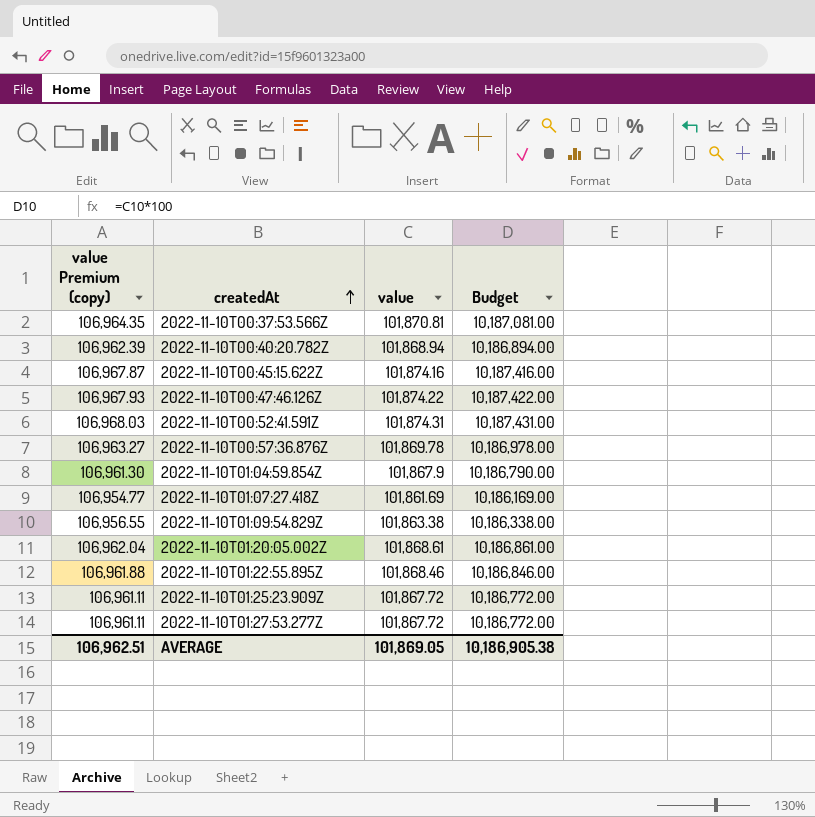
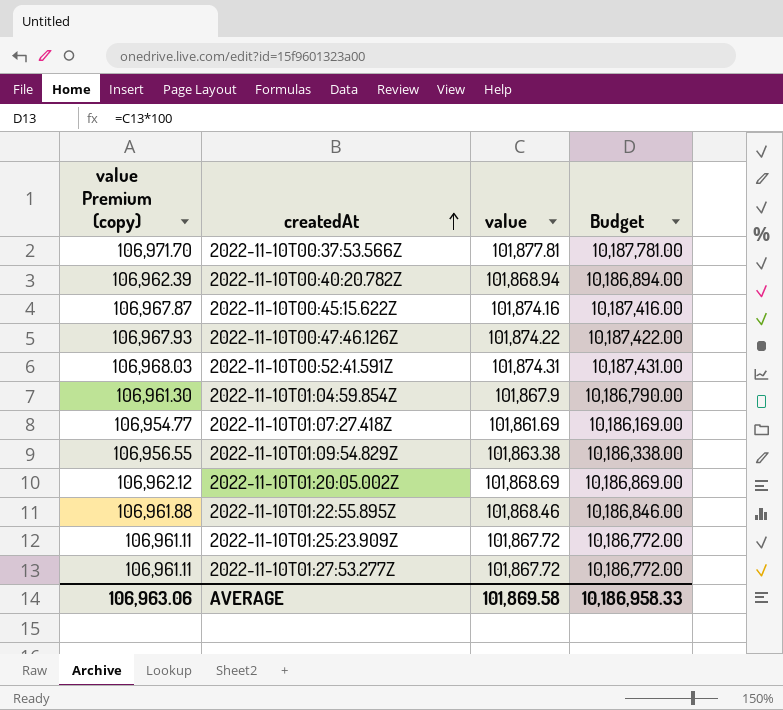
row 2022-11-10T00:57:36.876Z: 106,963.27 | 101,869.78 | 10,186,978.00 -> none
2022-11-10T00:37:53.566Z | value Premium (copy): 106,964.35 -> 106,971.70
2022-11-10T00:37:53.566Z | value: 101,870.81 -> 101,877.81
2022-11-10T00:37:53.566Z | Budget: 10,187,081.00 -> 10,187,781.00
2022-11-10T01:20:05.002Z | value Premium (copy): 106,962.04 -> 106,962.12
2022-11-10T01:20:05.002Z | value: 101,868.61 -> 101,868.69
2022-11-10T01:20:05.002Z | Budget: 10,186,861.00 -> 10,186,869.00
AVERAGE | value Premium (copy): 106,962.51 -> 106,963.06
AVERAGE | value: 101,869.05 -> 101,869.58
AVERAGE | Budget: 10,186,905.38 -> 10,186,958.33

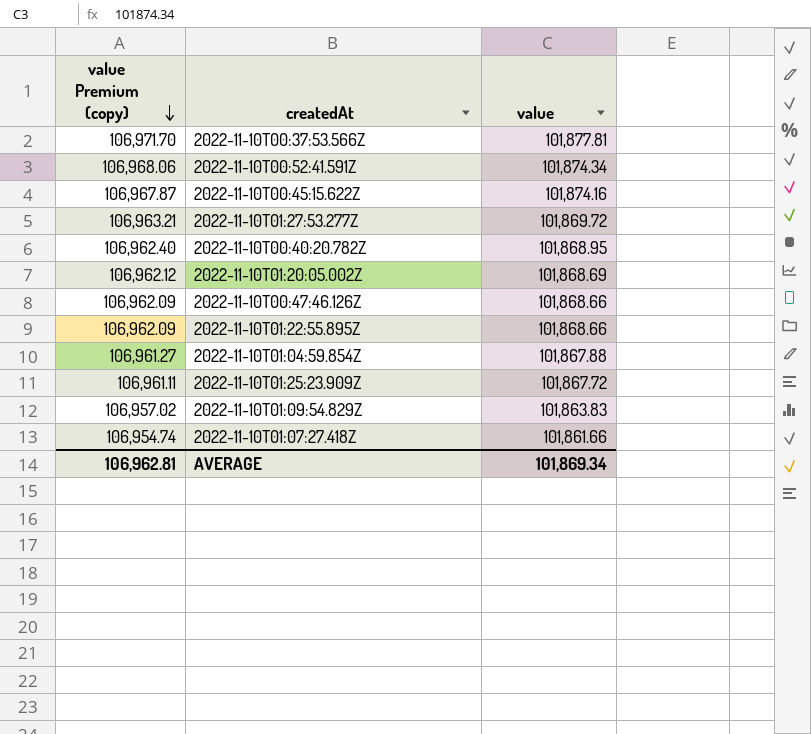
row order: createdAt ascending -> value Premium (copy) descending
column Budget | formula: [value] * 100 -> none
2022-11-10T00:52:41.591Z | value Premium (copy): 106,968.03 -> 106,968.06
2022-11-10T00:52:41.591Z | value: 101,874.31 -> 101,874.34
2022-11-10T01:27:53.277Z | value Premium (copy): 106,961.11 -> 106,963.21
2022-11-10T01:27:53.277Z | value: 101,867.72 -> 101,869.72
2022-11-10T00:40:20.782Z | value Premium (copy): 106,962.39 -> 106,962.40
2022-11-10T00:40:20.782Z | value: 101,868.94 -> 101,868.95
2022-11-10T00:47:46.126Z | value Premium (copy): 106,967.93 -> 106,962.09
2022-11-10T00:47:46.126Z | value: 101,874.22 -> 101,868.66
2022-11-10T01:22:55.895Z | value Premium (copy): 106,961.88 -> 106,962.09
2022-11-10T01:22:55.895Z | value: 101,868.46 -> 101,868.66
2022-11-10T01:04:59.854Z | value Premium (copy): 106,961.30 -> 106,961.27
2022-11-10T01:04:59.854Z | value: 101,867.9 -> 101,867.88
2022-11-10T01:09:54.829Z | value Premium (copy): 106,956.55 -> 106,957.02
2022-11-10T01:09:54.829Z | value: 101,863.38 -> 101,863.83
2022-11-10T01:07:27.418Z | value Premium (copy): 106,954.77 -> 106,954.74
2022-11-10T01:07:27.418Z | value: 101,861.69 -> 101,861.66
AVERAGE | value Premium (copy): 106,963.06 -> 106,962.81
AVERAGE | value: 101,869.58 -> 101,869.34

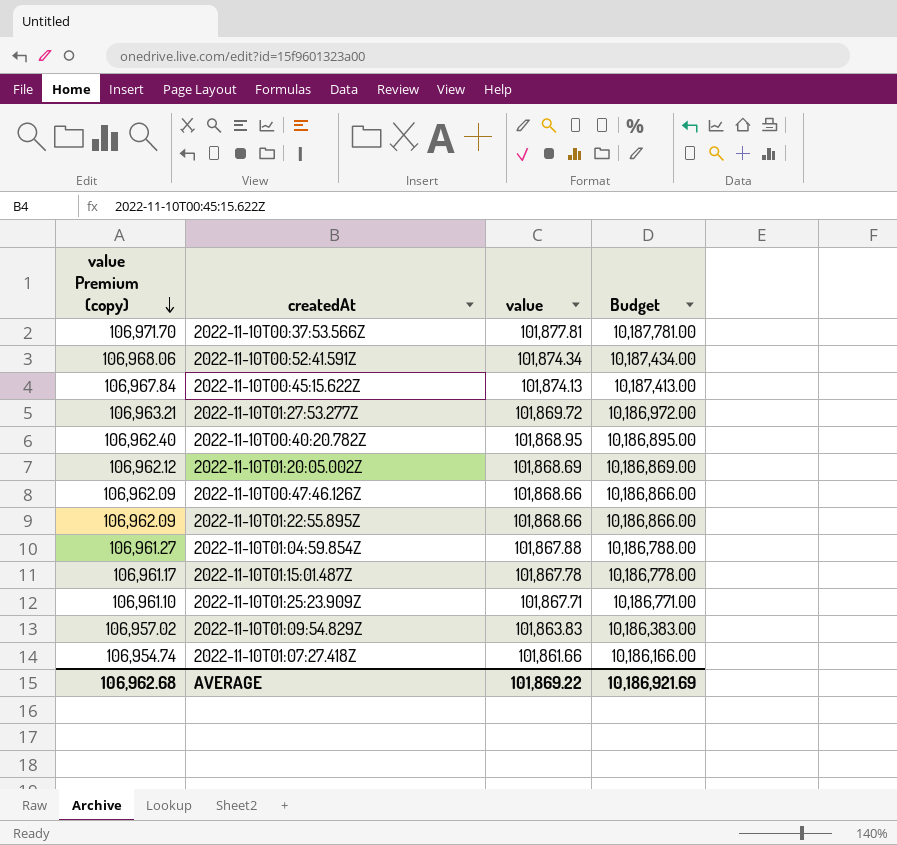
column Budget | formula: none -> [value] * 100
2022-11-10T00:45:15.622Z | value Premium (copy): 106,967.87 -> 106,967.84
2022-11-10T00:45:15.622Z | value: 101,874.16 -> 101,874.13
row 2022-11-10T01:15:01.487Z: none -> 106,961.17 | 101,867.78 | 10,186,778.00
2022-11-10T01:25:23.909Z | value Premium (copy): 106,961.11 -> 106,961.10
2022-11-10T01:25:23.909Z | value: 101,867.72 -> 101,867.71
AVERAGE | value Premium (copy): 106,962.81 -> 106,962.68
AVERAGE | value: 101,869.34 -> 101,869.22

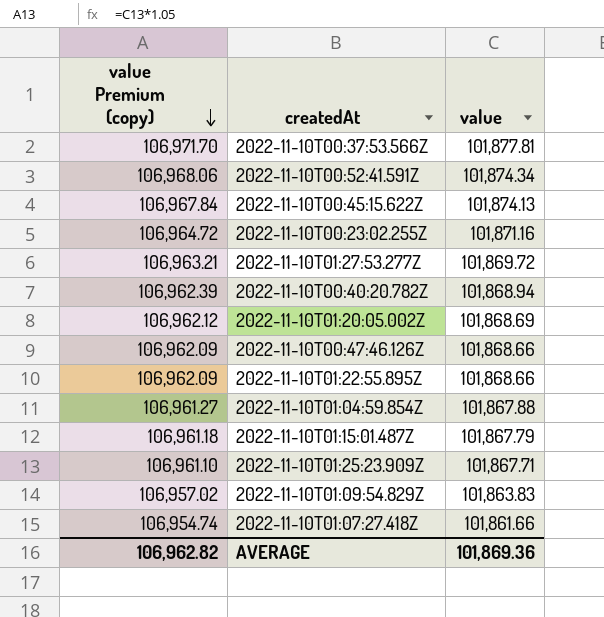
column Budget | formula: [value] * 100 -> none
row 2022-11-10T00:23:02.255Z: none -> 106,964.72 | 101,871.16
2022-11-10T00:40:20.782Z | value Premium (copy): 106,962.40 -> 106,962.39
2022-11-10T00:40:20.782Z | value: 101,868.95 -> 101,868.94
2022-11-10T01:15:01.487Z | value Premium (copy): 106,961.17 -> 106,961.18
2022-11-10T01:15:01.487Z | value: 101,867.78 -> 101,867.79
AVERAGE | value Premium (copy): 106,962.68 -> 106,962.82
AVERAGE | value: 101,869.22 -> 101,869.36

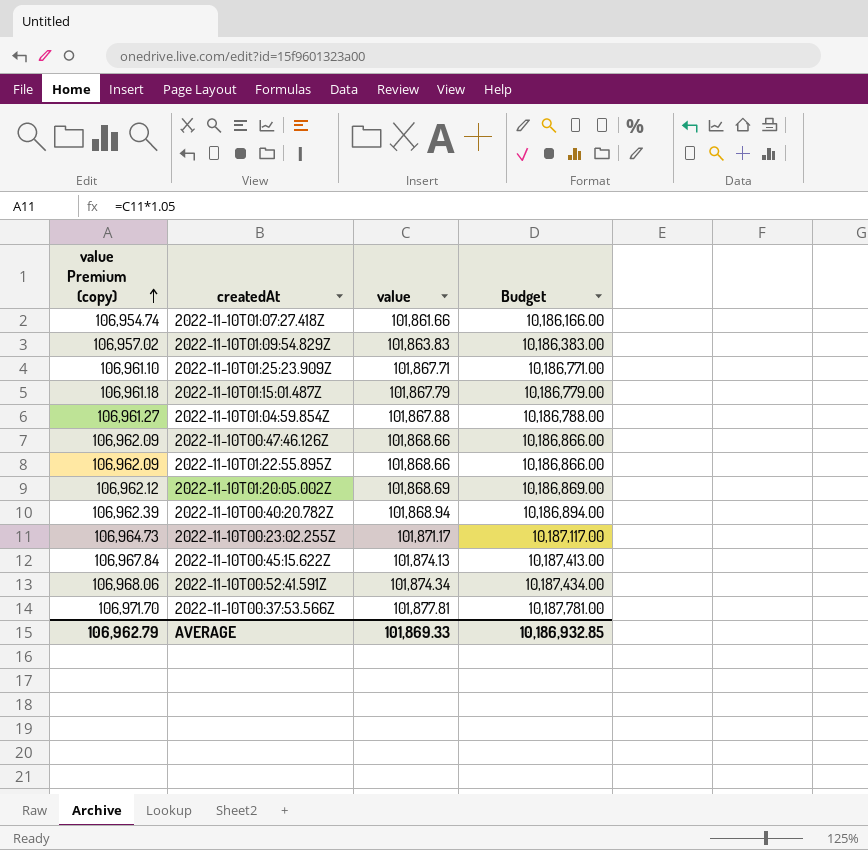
row order: value Premium (copy) descending -> value Premium (copy) ascending
column Budget | formula: none -> [value] * 100
row 2022-11-10T01:27:53.277Z: 106,963.21 | 101,869.72 -> none
2022-11-10T00:23:02.255Z | value Premium (copy): 106,964.72 -> 106,964.73
2022-11-10T00:23:02.255Z | value: 101,871.16 -> 101,871.17
AVERAGE | value Premium (copy): 106,962.82 -> 106,962.79
AVERAGE | value: 101,869.36 -> 101,869.33

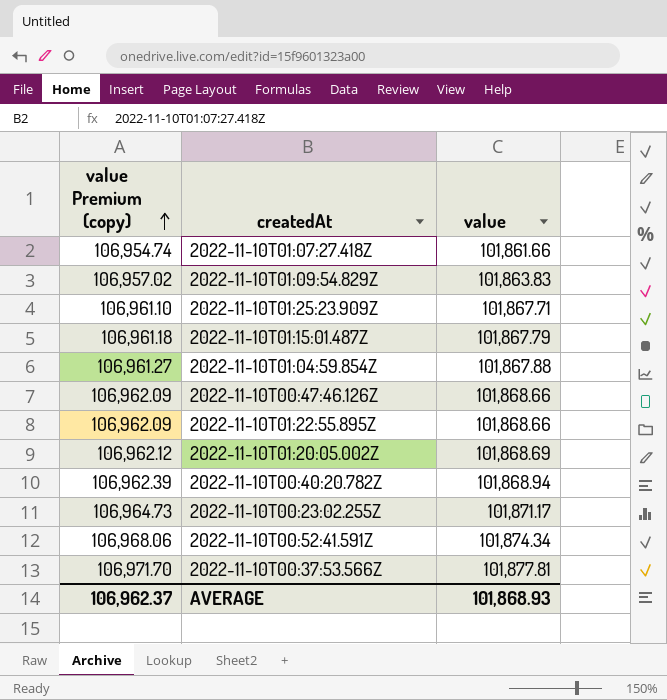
column Budget | formula: [value] * 100 -> none
row 2022-11-10T00:45:15.622Z: 106,967.84 | 101,874.13 | 10,187,413.00 -> none
AVERAGE | value Premium (copy): 106,962.79 -> 106,962.37
AVERAGE | value: 101,869.33 -> 101,868.93

